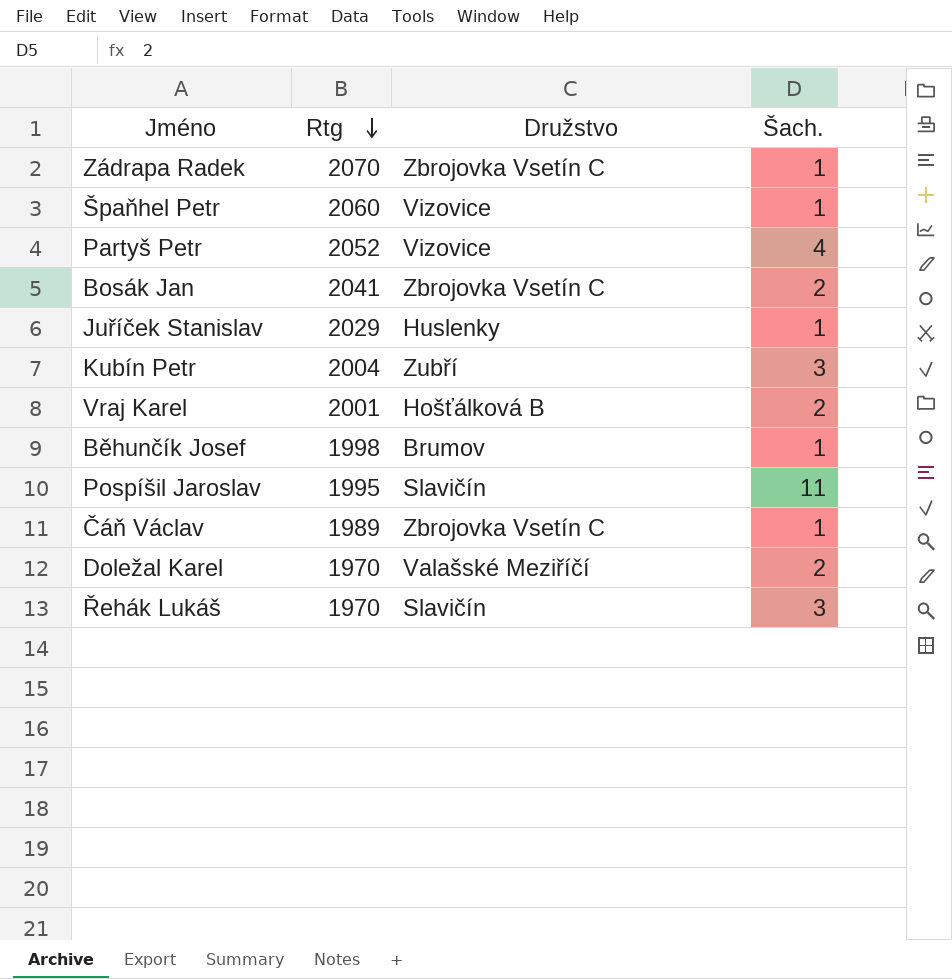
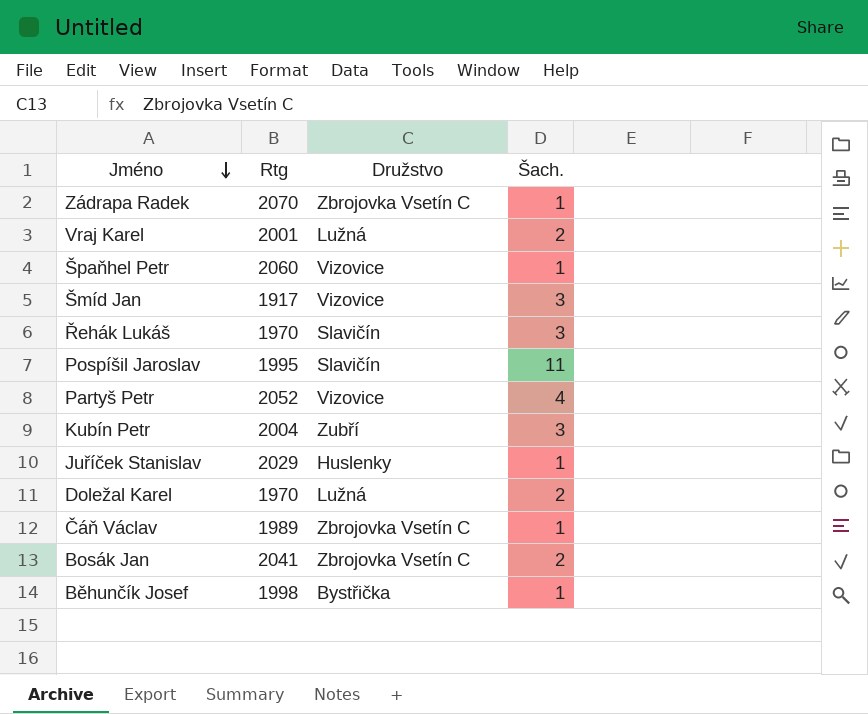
row order: Rtg descending -> Jméno descending
Vraj Karel | Družstvo: Hošťálková B -> Lužná
row Šmíd Jan: none -> 1917 | Vizovice | 3
Doležal Karel | Družstvo: Valašské Meziříčí -> Lužná
Běhunčík Josef | Družstvo: Brumov -> Bystřička

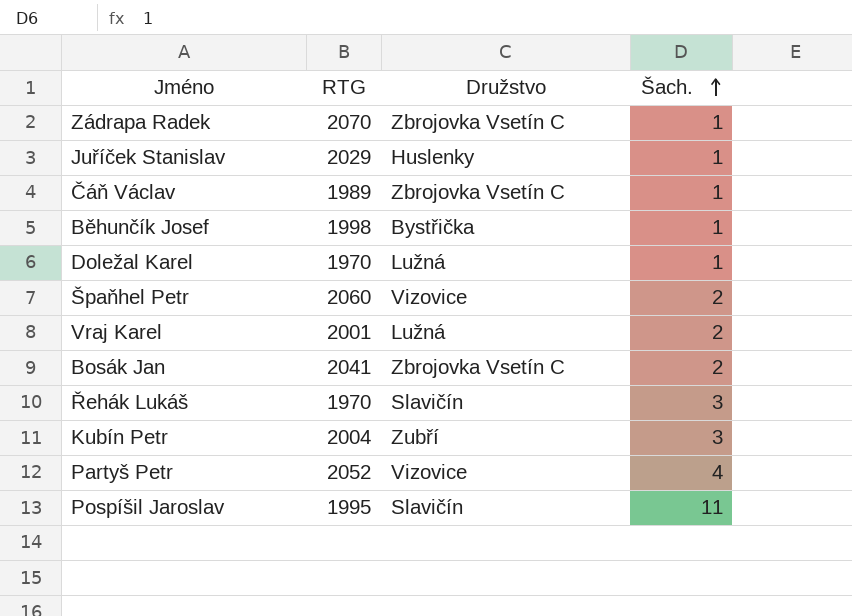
row order: Jméno descending -> Šach. ascending
column name: Rtg -> RTG
row Šmíd Jan: 1917 | Vizovice | 3 -> none
Doležal Karel | Šach.: 2 -> 1
Špaňhel Petr | Šach.: 1 -> 2

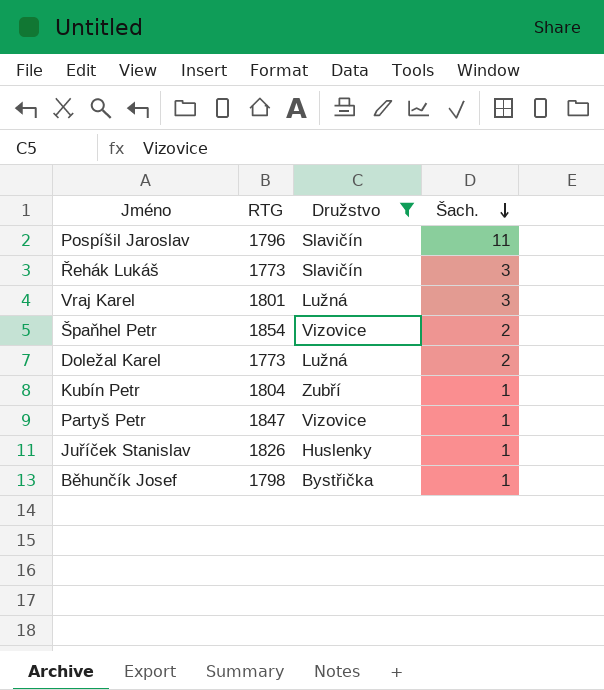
filter: none -> Družstvo != Zbrojovka Vsetín C
row order: Šach. ascending -> Šach. descending
Pospíšil Jaroslav | RTG: 1995 -> 1796
Řehák Lukáš | RTG: 1970 -> 1773
Vraj Karel | RTG: 2001 -> 1801
Vraj Karel | Šach.: 2 -> 3
Špaňhel Petr | RTG: 2060 -> 1854
Doležal Karel | RTG: 1970 -> 1773
Doležal Karel | Šach.: 1 -> 2
Kubín Petr | RTG: 2004 -> 1804
Kubín Petr | Šach.: 3 -> 1
Partyš Petr | RTG: 2052 -> 1847
Partyš Petr | Šach.: 4 -> 1
Juříček Stanislav | RTG: 2029 -> 1826
Běhunčík Josef | RTG: 1998 -> 1798

